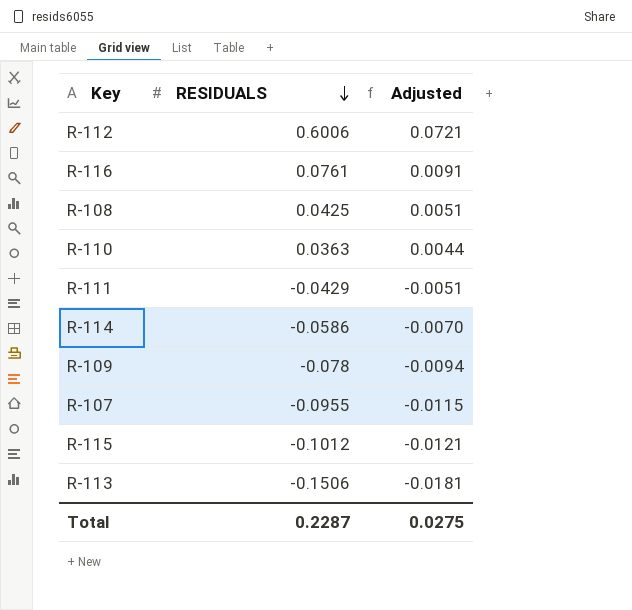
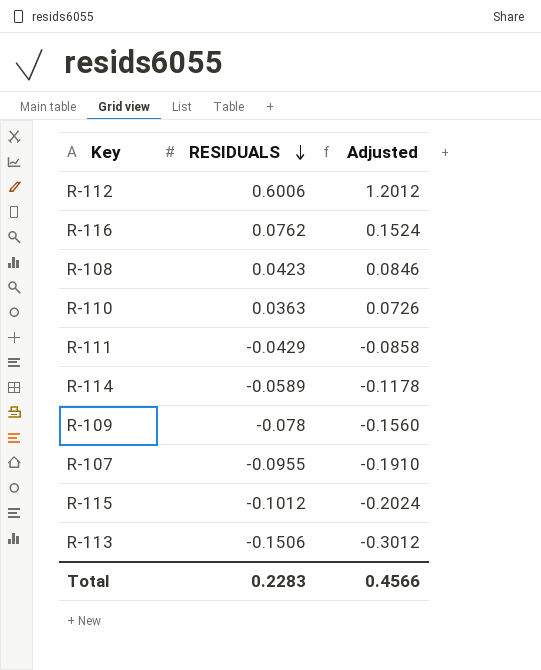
column Adjusted | formula: [RESIDUALS] * 0.12 -> [RESIDUALS] * 2
R-116 | RESIDUALS: 0.0761 -> 0.0762
R-108 | RESIDUALS: 0.0425 -> 0.0423
R-114 | RESIDUALS: -0.0586 -> -0.0589
Total | RESIDUALS: 0.2287 -> 0.2283
Total | Adjusted: 0.0275 -> 0.4566

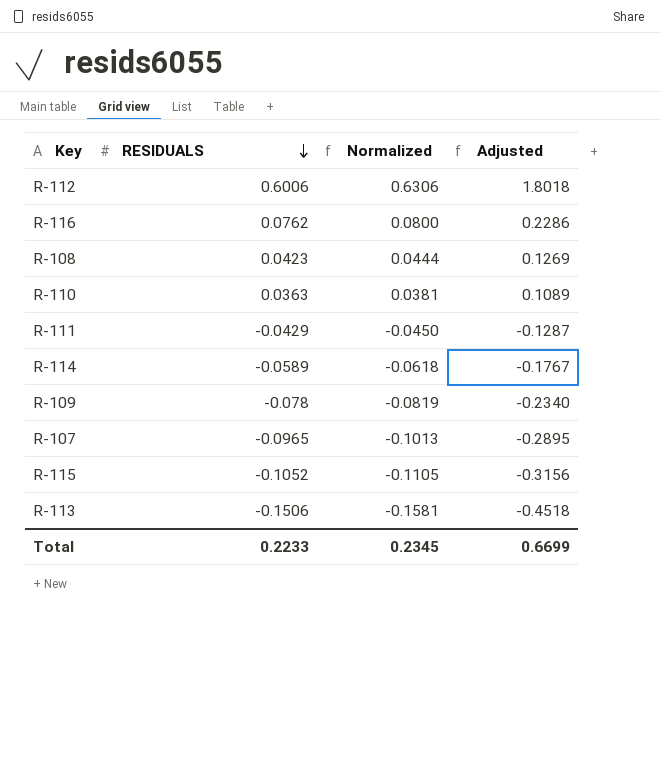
column Normalized | formula: none -> [RESIDUALS] * 1.05
column Adjusted | formula: [RESIDUALS] * 2 -> [RESIDUALS] * 3
R-107 | RESIDUALS: -0.0955 -> -0.0965
R-115 | RESIDUALS: -0.1012 -> -0.1052
Total | RESIDUALS: 0.2283 -> 0.2233
Total | Adjusted: 0.4566 -> 0.6699

